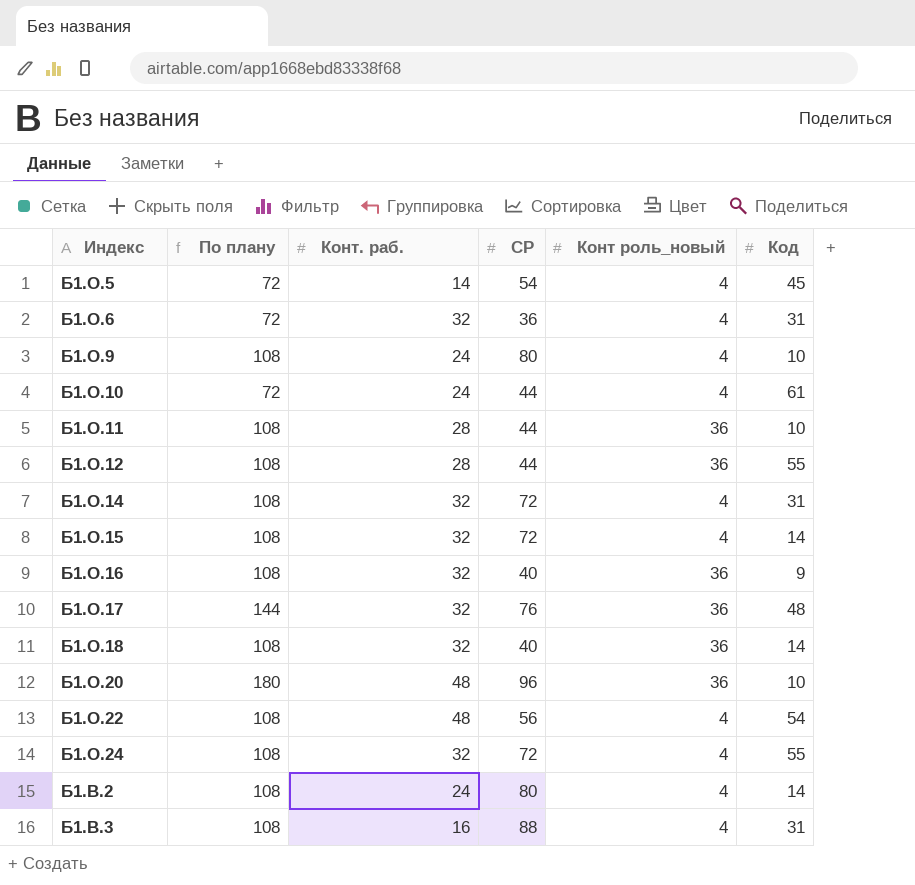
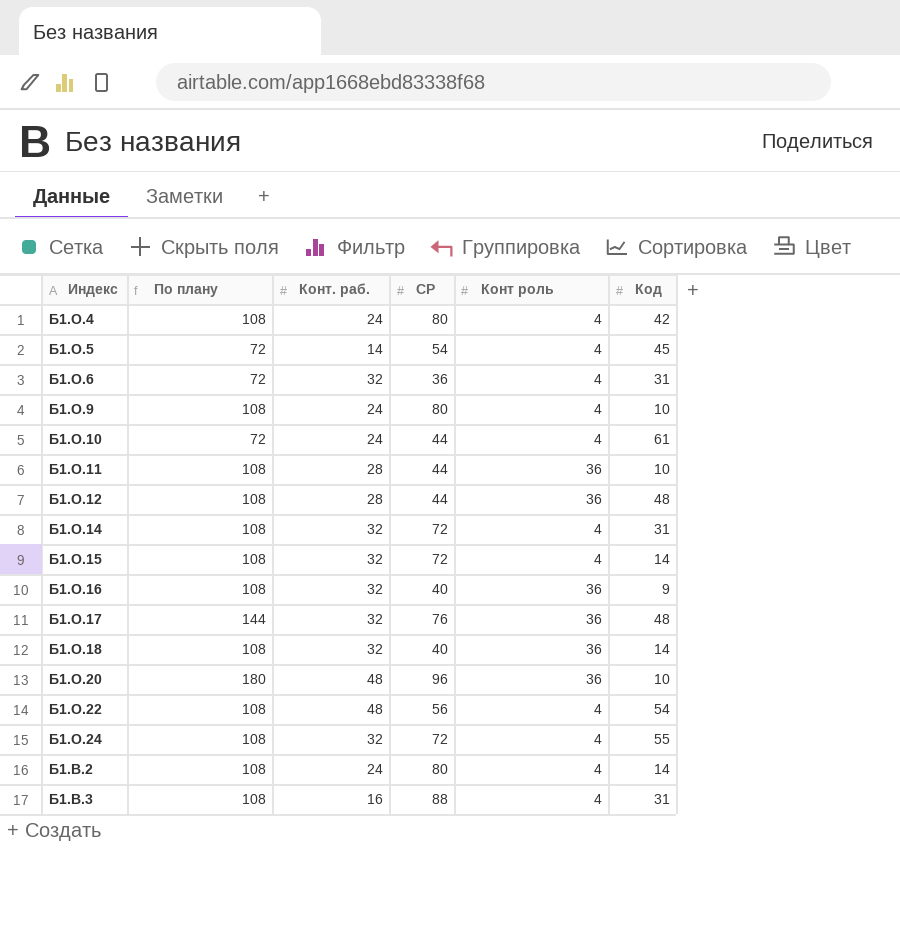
column name: Конт роль_новый -> Конт роль
row Б1.О.4: none -> 108 | 24 | 80 | 4 | 42
Б1.О.12 | Код: 55 -> 48

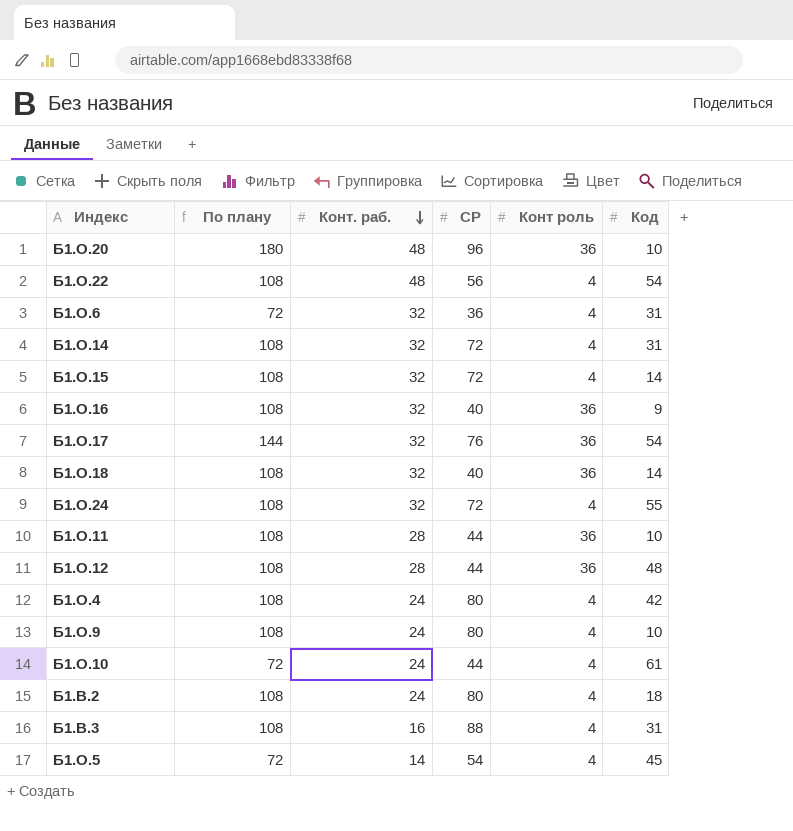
row order: none -> Конт. раб. descending
Б1.О.17 | Код: 48 -> 54
Б1.В.2 | Код: 14 -> 18

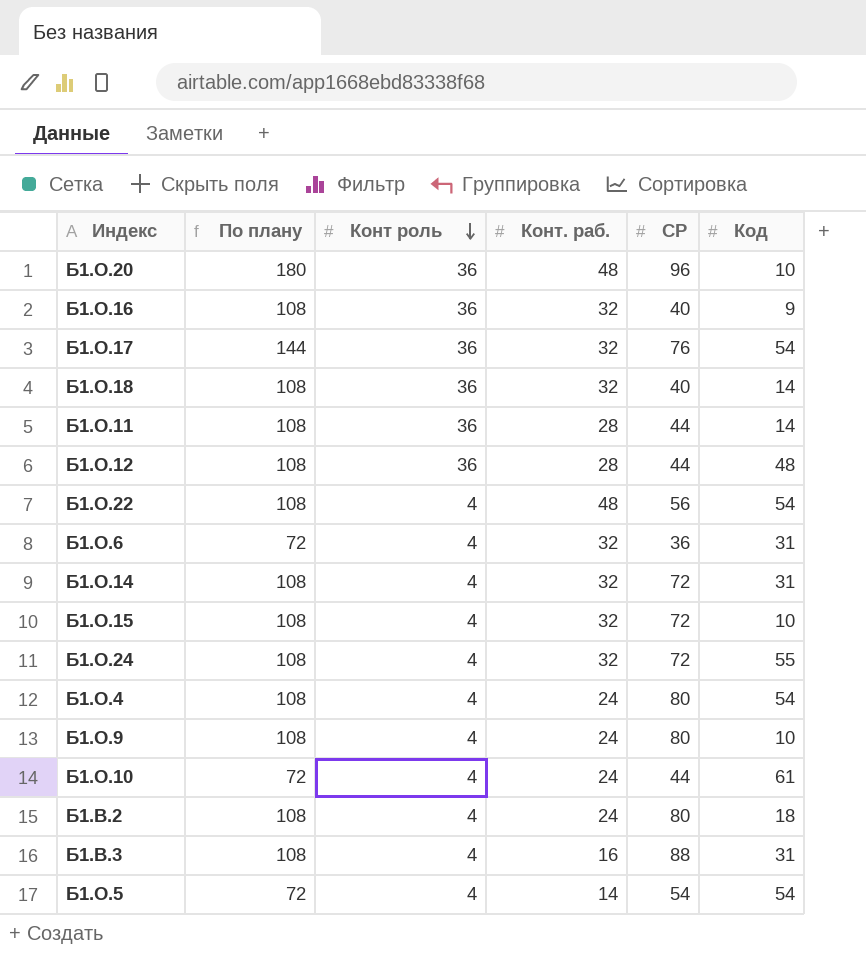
row order: Конт. раб. descending -> Конт роль descending
column Конт роль | position: 5 -> 3
Б1.О.11 | Код: 10 -> 14
Б1.О.15 | Код: 14 -> 10
Б1.О.4 | Код: 42 -> 54
Б1.О.5 | Код: 45 -> 54

